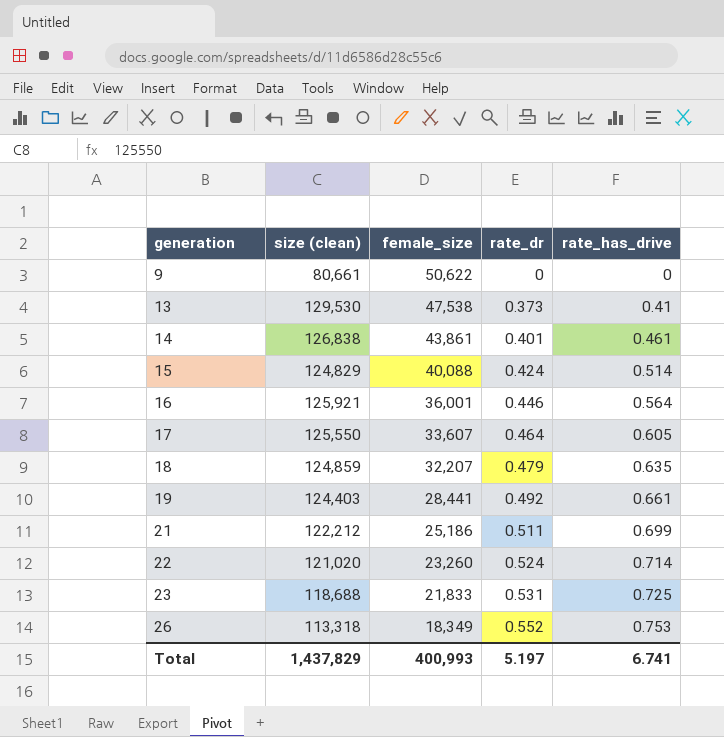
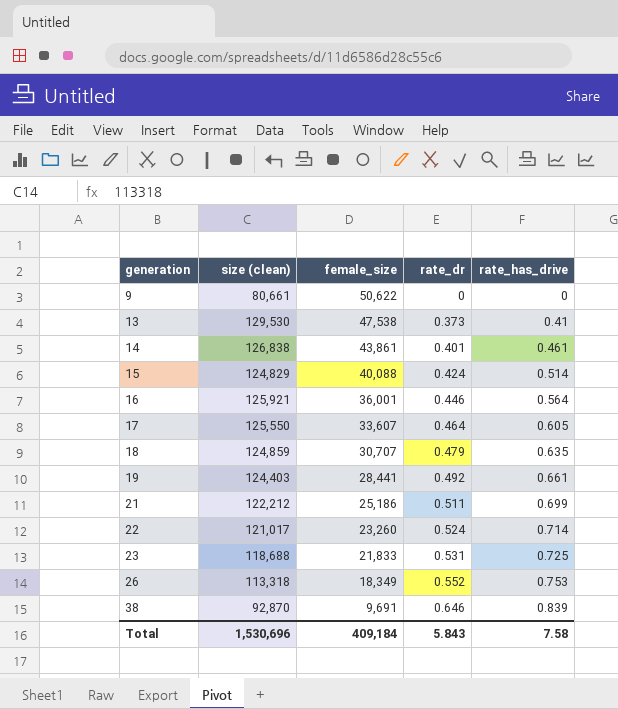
18 | female_size: 32,207 -> 30,707
22 | size (clean): 121,020 -> 121,017
row 38: none -> 92,870 | 9,691 | 0.646 | 0.839
Total | size (clean): 1,437,829 -> 1,530,696
Total | female_size: 400,993 -> 409,184
Total | rate_dr: 5.197 -> 5.843
Total | rate_has_drive: 6.741 -> 7.58

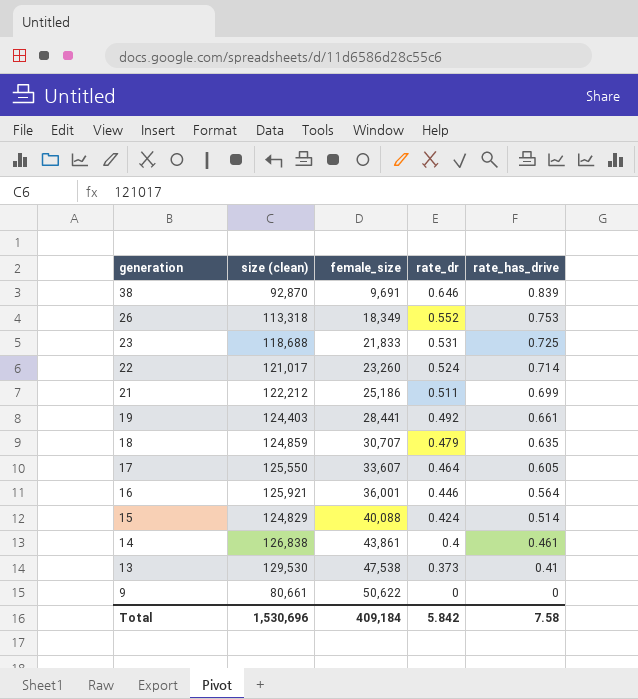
row order: generation ascending -> generation descending
14 | rate_dr: 0.401 -> 0.4
Total | rate_dr: 5.843 -> 5.842

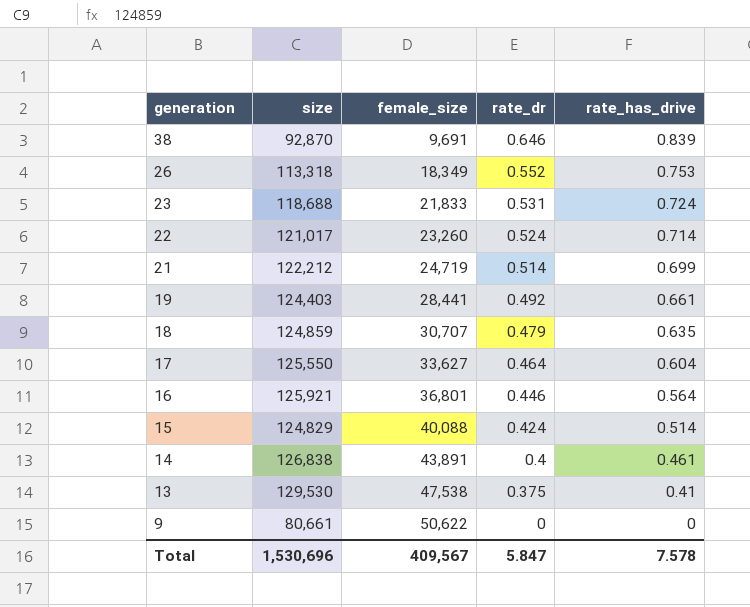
column name: size (clean) -> size
23 | rate_has_drive: 0.725 -> 0.724
21 | female_size: 25,186 -> 24,719
21 | rate_dr: 0.511 -> 0.514
17 | female_size: 33,607 -> 33,627
17 | rate_has_drive: 0.605 -> 0.604
16 | female_size: 36,001 -> 36,801
14 | female_size: 43,861 -> 43,891
13 | rate_dr: 0.373 -> 0.375
Total | female_size: 409,184 -> 409,567
Total | rate_dr: 5.842 -> 5.847
Total | rate_has_drive: 7.58 -> 7.578

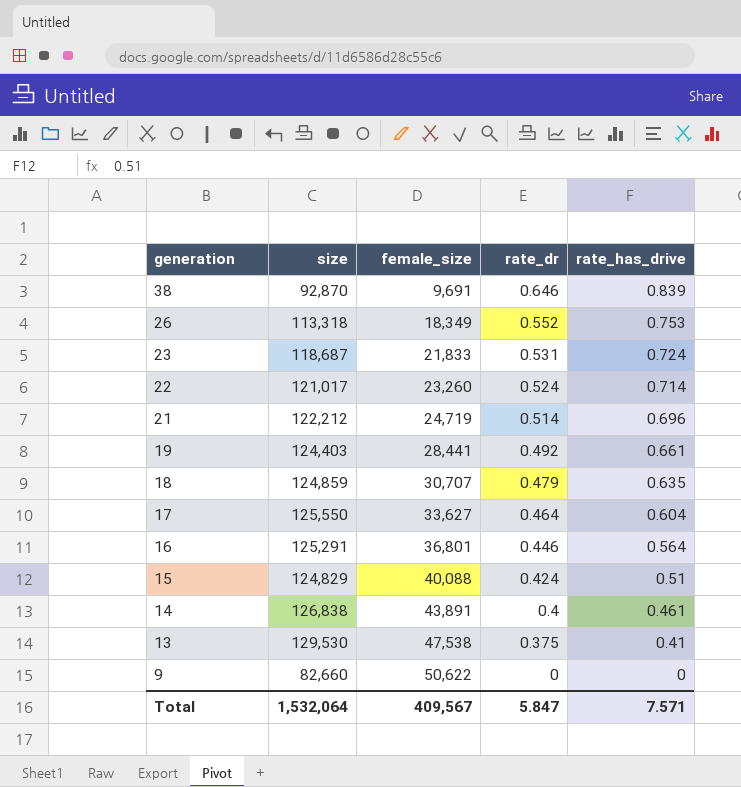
23 | size: 118,688 -> 118,687
21 | rate_has_drive: 0.699 -> 0.696
16 | size: 125,921 -> 125,291
15 | rate_has_drive: 0.514 -> 0.51
9 | size: 80,661 -> 82,660
Total | size: 1,530,696 -> 1,532,064
Total | rate_has_drive: 7.578 -> 7.571

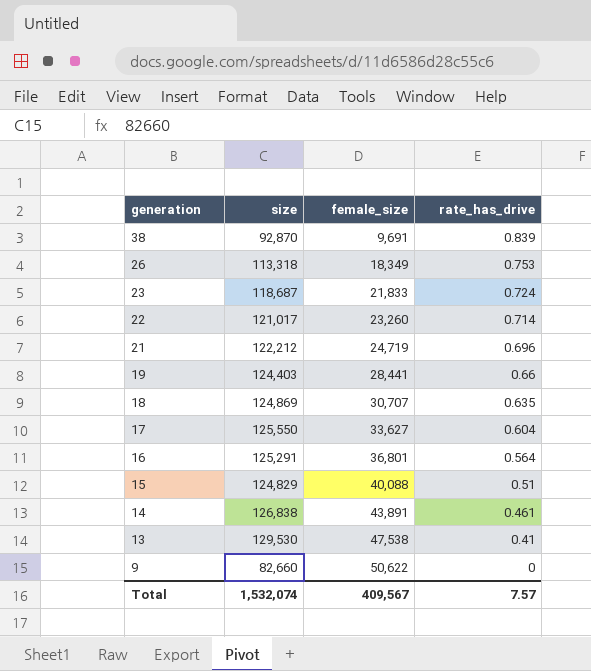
column rate_dr | position: 4 -> none
19 | rate_has_drive: 0.661 -> 0.66
18 | size: 124,859 -> 124,869
Total | size: 1,532,064 -> 1,532,074
Total | rate_has_drive: 7.571 -> 7.57

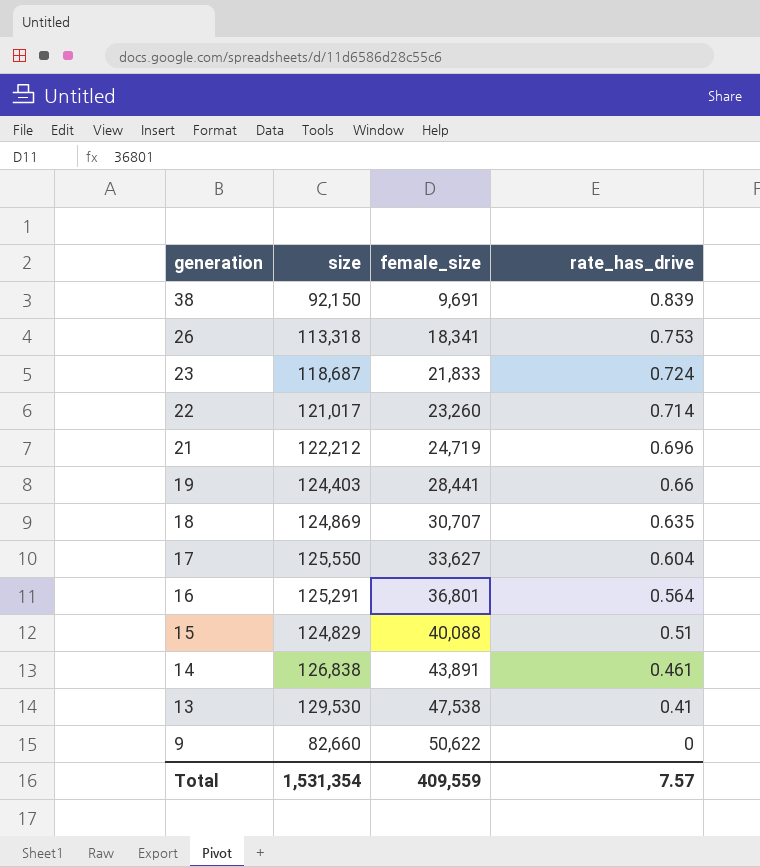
38 | size: 92,870 -> 92,150
26 | female_size: 18,349 -> 18,341
Total | size: 1,532,074 -> 1,531,354
Total | female_size: 409,567 -> 409,559

